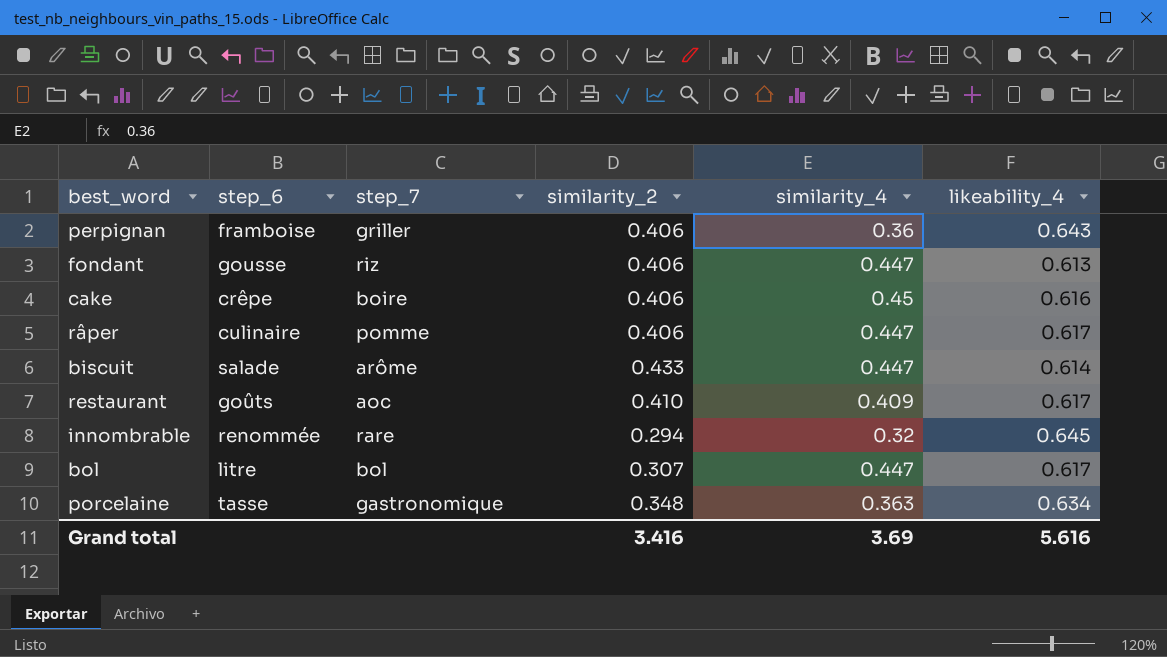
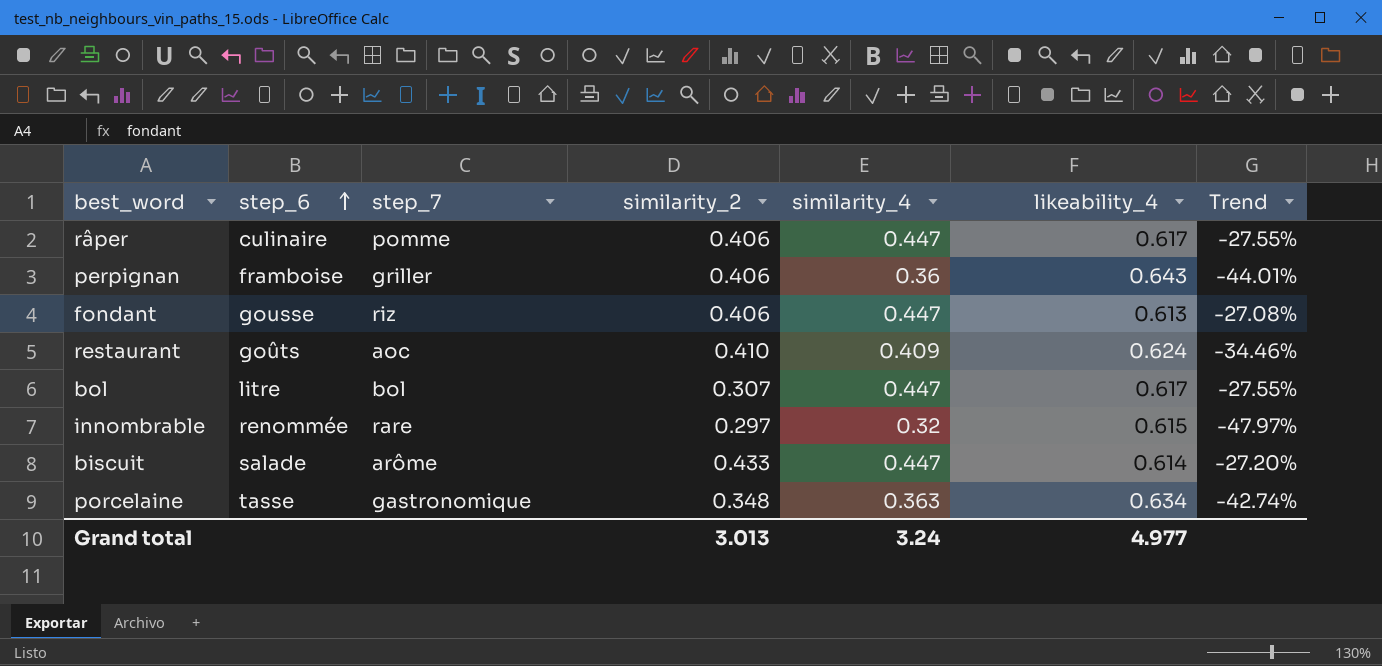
row order: none -> step_6 ascending
column Trend | formula: none -> ([similarity_4] - [likeability_4]) / [likeability_4]
row cake: crêpe | boire | 0.406 | 0.45 | 0.616 -> none
restaurant | likeability_4: 0.617 -> 0.624
innombrable | similarity_2: 0.294 -> 0.297
innombrable | likeability_4: 0.645 -> 0.615
Grand total | similarity_2: 3.416 -> 3.013
Grand total | similarity_4: 3.69 -> 3.24
Grand total | likeability_4: 5.616 -> 4.977

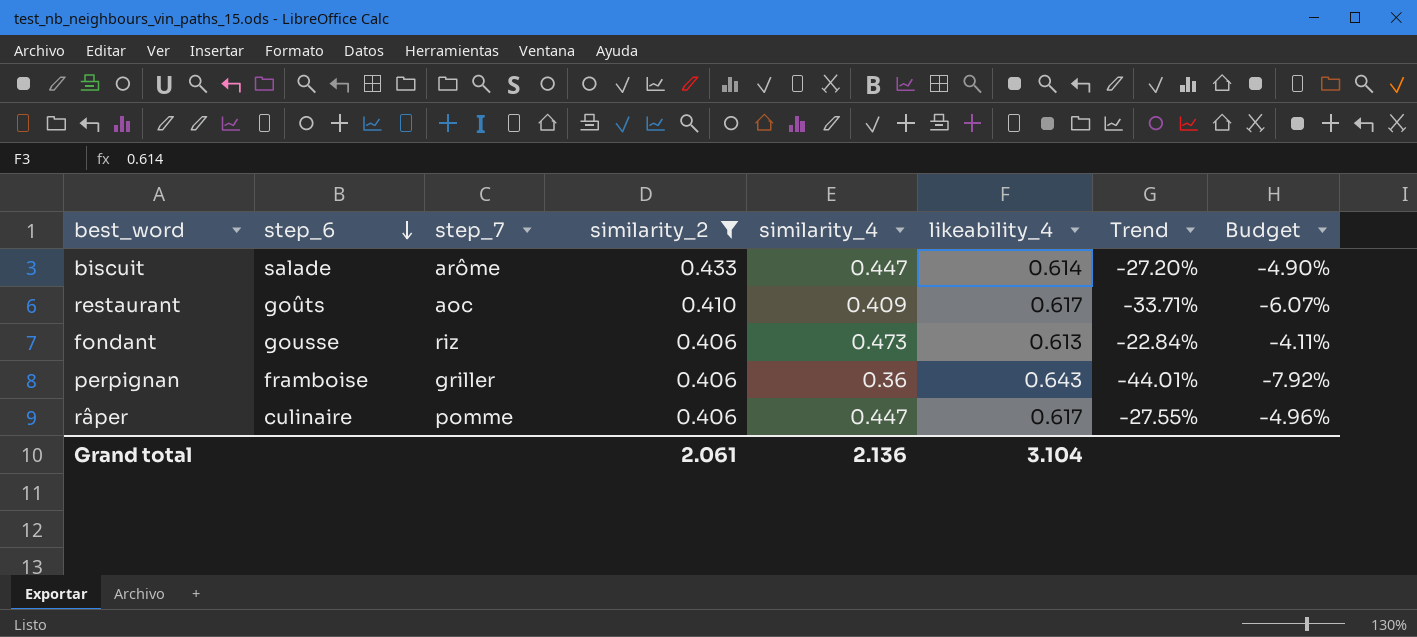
filter: none -> similarity_2 >= 0.406
row order: step_6 ascending -> step_6 descending
column Budget | formula: none -> [Trend] * 0.18
restaurant | likeability_4: 0.624 -> 0.617
restaurant | Trend: -34.46% -> -33.71%
fondant | similarity_4: 0.447 -> 0.473
fondant | Trend: -27.08% -> -22.84%
Grand total | similarity_2: 3.013 -> 2.061
Grand total | similarity_4: 3.24 -> 2.136
Grand total | likeability_4: 4.977 -> 3.104

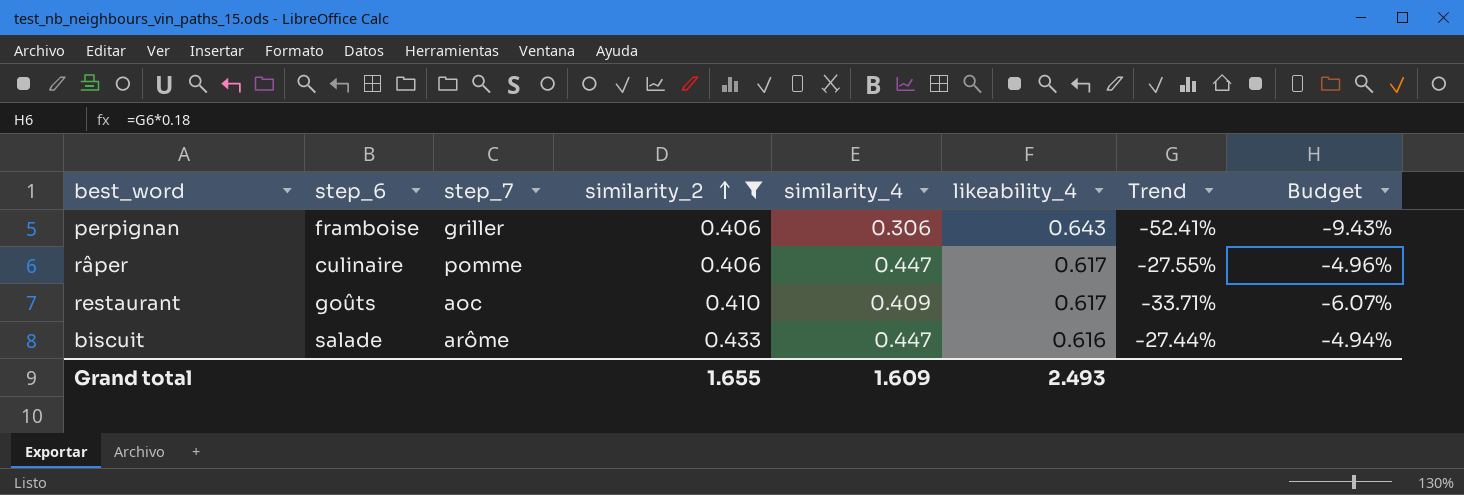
row order: step_6 descending -> similarity_2 ascending
row fondant: gousse | riz | 0.406 | 0.473 | 0.613 | -22.84% | -4.11% -> none
perpignan | similarity_4: 0.36 -> 0.306
perpignan | Trend: -44.01% -> -52.41%
perpignan | Budget: -7.92% -> -9.43%
biscuit | likeability_4: 0.614 -> 0.616
biscuit | Trend: -27.20% -> -27.44%
biscuit | Budget: -4.90% -> -4.94%
Grand total | similarity_2: 2.061 -> 1.655
Grand total | similarity_4: 2.136 -> 1.609
Grand total | likeability_4: 3.104 -> 2.493

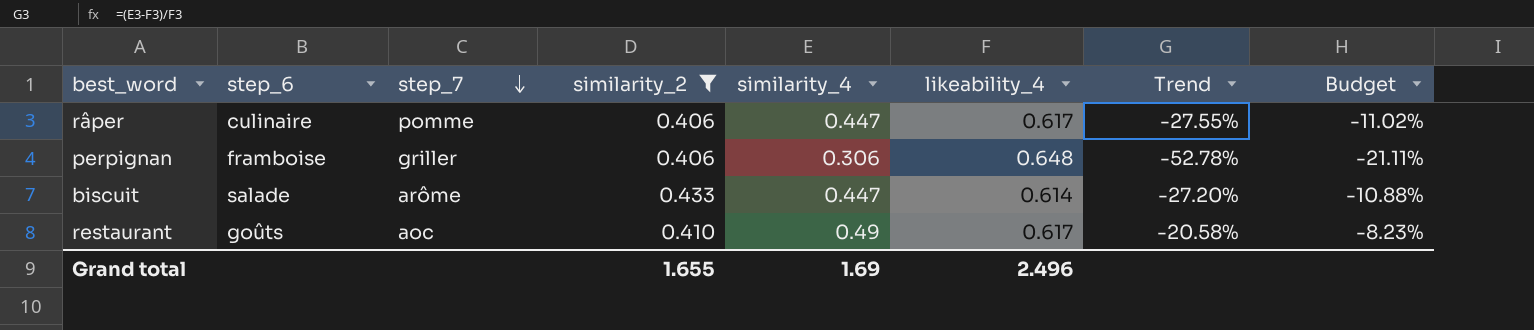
row order: similarity_2 ascending -> step_7 descending
column Budget | formula: [Trend] * 0.18 -> [Trend] * 0.4
perpignan | likeability_4: 0.643 -> 0.648
perpignan | Trend: -52.41% -> -52.78%
biscuit | likeability_4: 0.616 -> 0.614
biscuit | Trend: -27.44% -> -27.20%
restaurant | similarity_4: 0.409 -> 0.49
restaurant | Trend: -33.71% -> -20.58%
Grand total | similarity_4: 1.609 -> 1.69
Grand total | likeability_4: 2.493 -> 2.496

